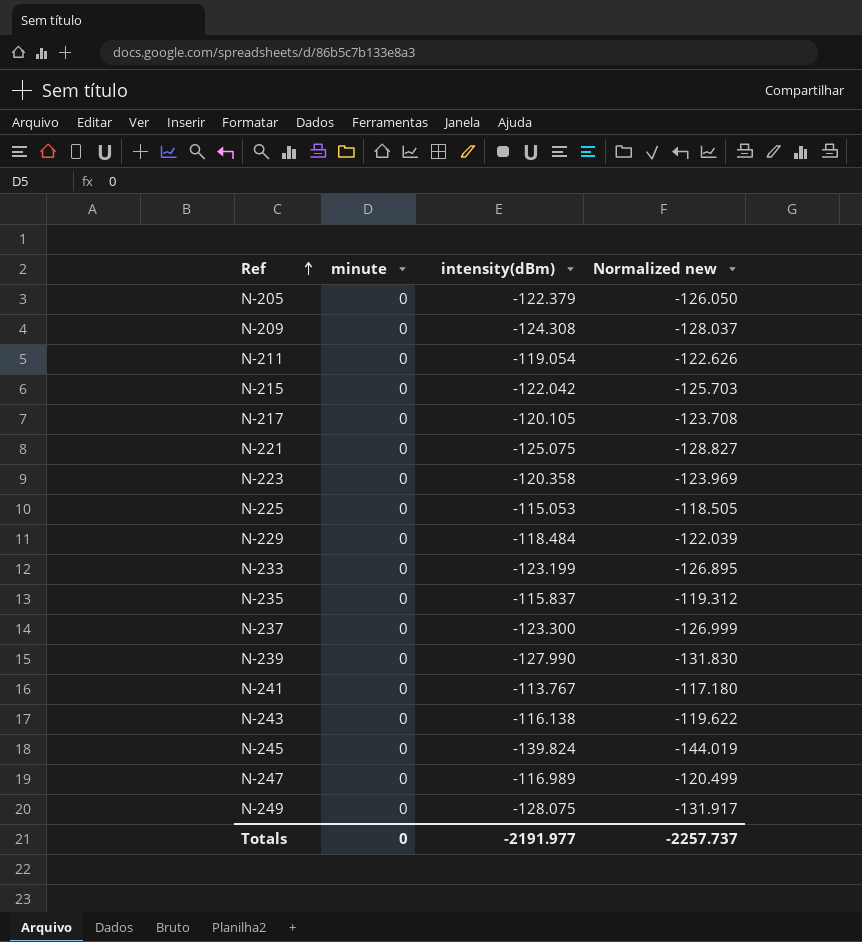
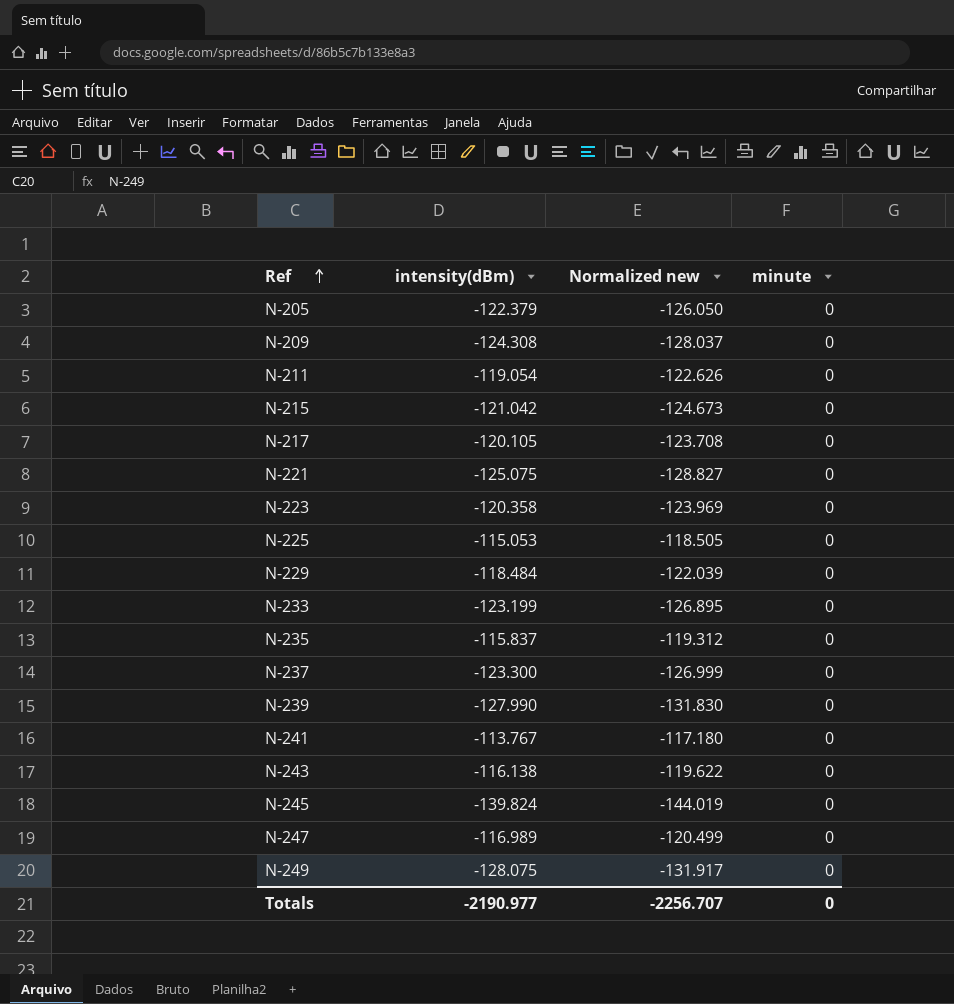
column minute | position: 2 -> 4
N-215 | intensity(dBm): -122.042 -> -121.042
N-215 | Normalized new: -125.703 -> -124.673
Totals | intensity(dBm): -2191.977 -> -2190.977
Totals | Normalized new: -2257.737 -> -2256.707

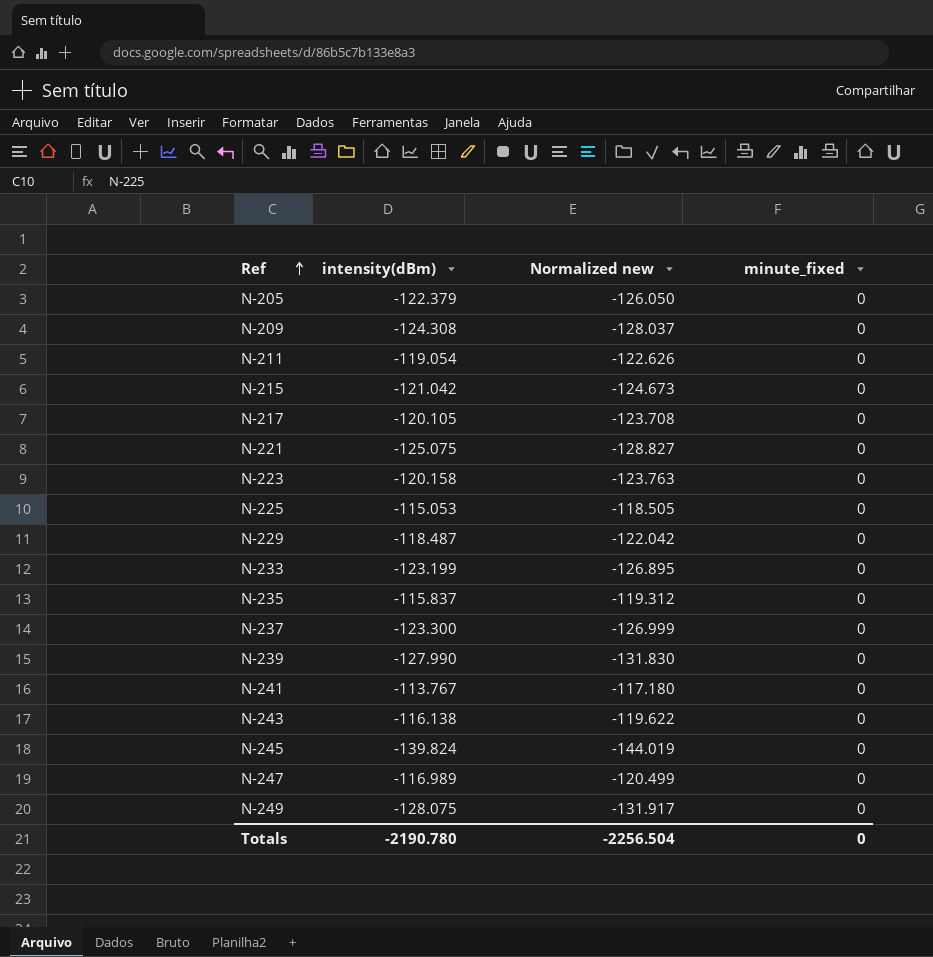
column name: minute -> minute_fixed
N-223 | intensity(dBm): -120.358 -> -120.158
N-223 | Normalized new: -123.969 -> -123.763
N-229 | intensity(dBm): -118.484 -> -118.487
N-229 | Normalized new: -122.039 -> -122.042
Totals | intensity(dBm): -2190.977 -> -2190.780
Totals | Normalized new: -2256.707 -> -2256.504

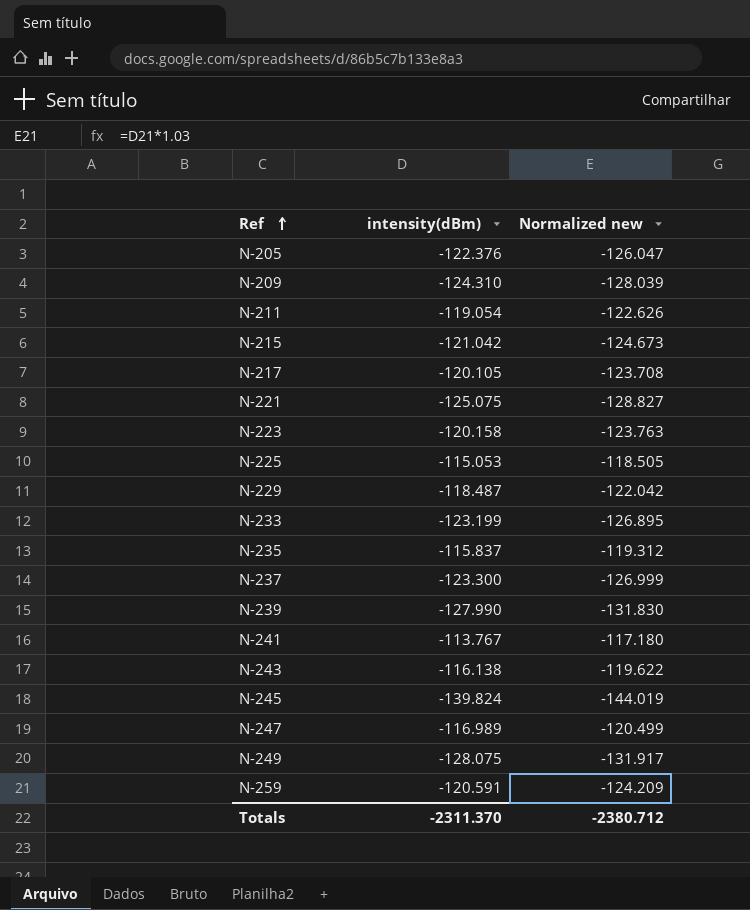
column minute_fixed | position: 4 -> none
N-205 | intensity(dBm): -122.379 -> -122.376
N-205 | Normalized new: -126.050 -> -126.047
N-209 | intensity(dBm): -124.308 -> -124.310
N-209 | Normalized new: -128.037 -> -128.039
row N-259: none -> -120.591 | -124.209
Totals | intensity(dBm): -2190.780 -> -2311.370
Totals | Normalized new: -2256.504 -> -2380.712

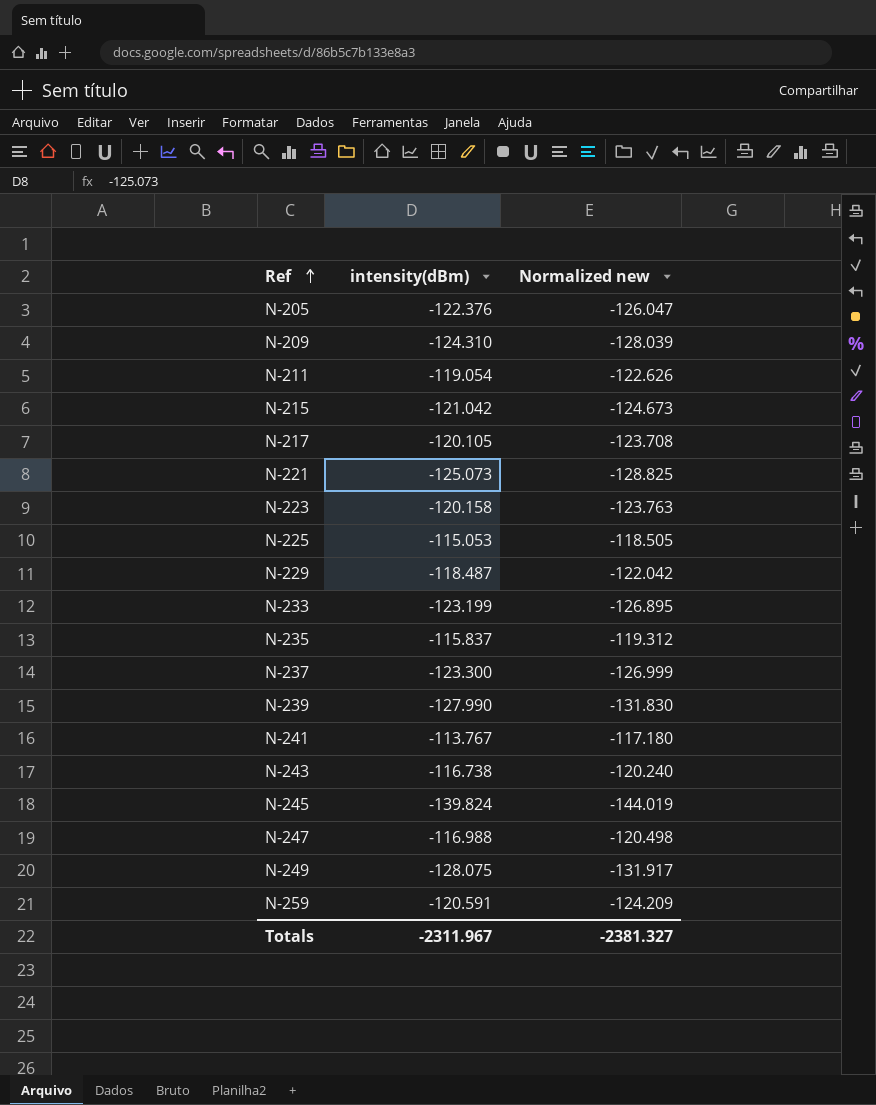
N-221 | intensity(dBm): -125.075 -> -125.073
N-221 | Normalized new: -128.827 -> -128.825
N-243 | intensity(dBm): -116.138 -> -116.738
N-243 | Normalized new: -119.622 -> -120.240
N-247 | intensity(dBm): -116.989 -> -116.988
N-247 | Normalized new: -120.499 -> -120.498
Totals | intensity(dBm): -2311.370 -> -2311.967
Totals | Normalized new: -2380.712 -> -2381.327

